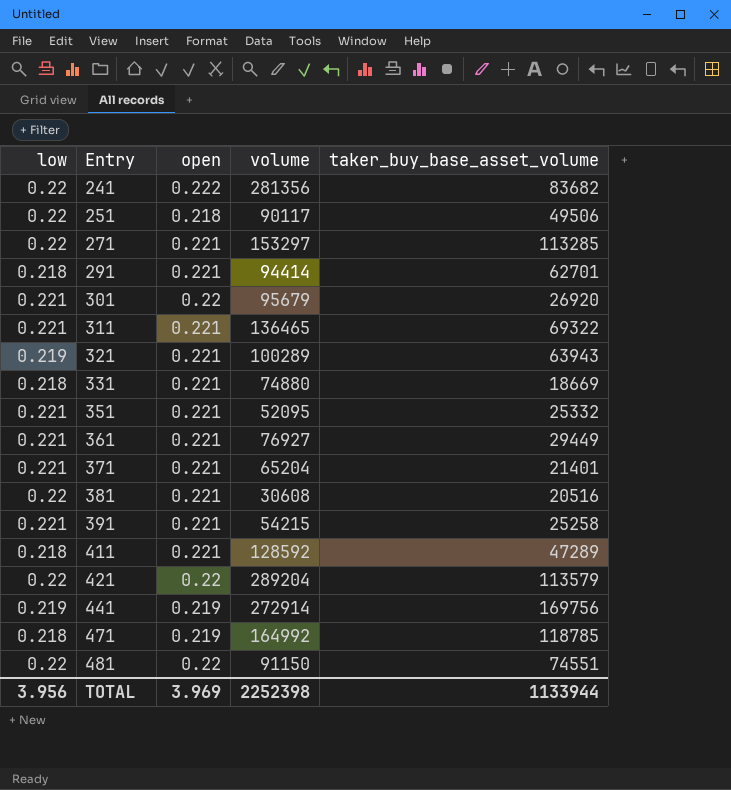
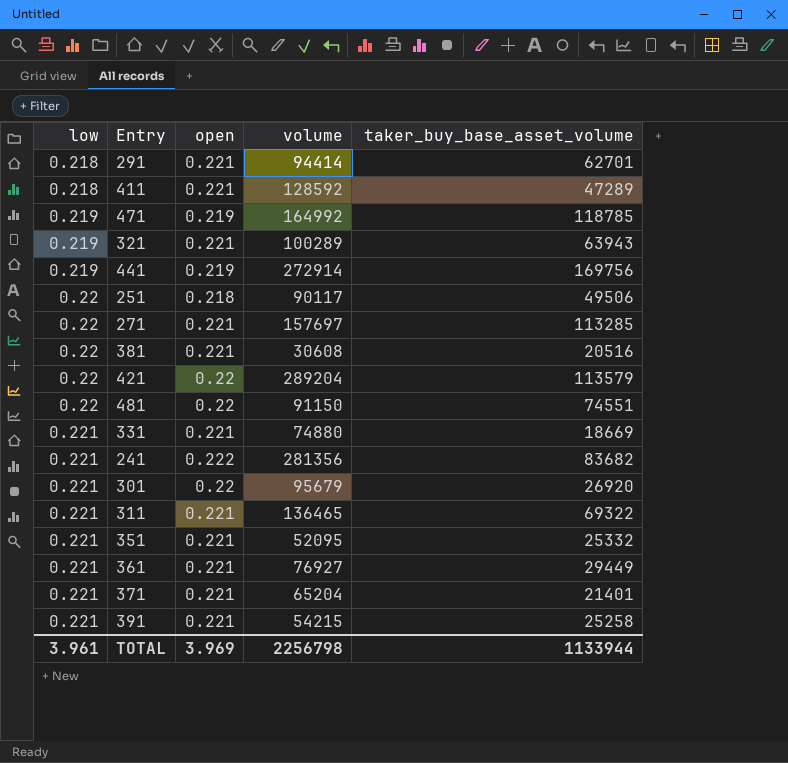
row order: Entry ascending -> low ascending
471 | low: 0.218 -> 0.219
271 | volume: 153297 -> 157697
331 | low: 0.218 -> 0.221
241 | low: 0.22 -> 0.221
TOTAL | low: 3.956 -> 3.961
TOTAL | volume: 2252398 -> 2256798

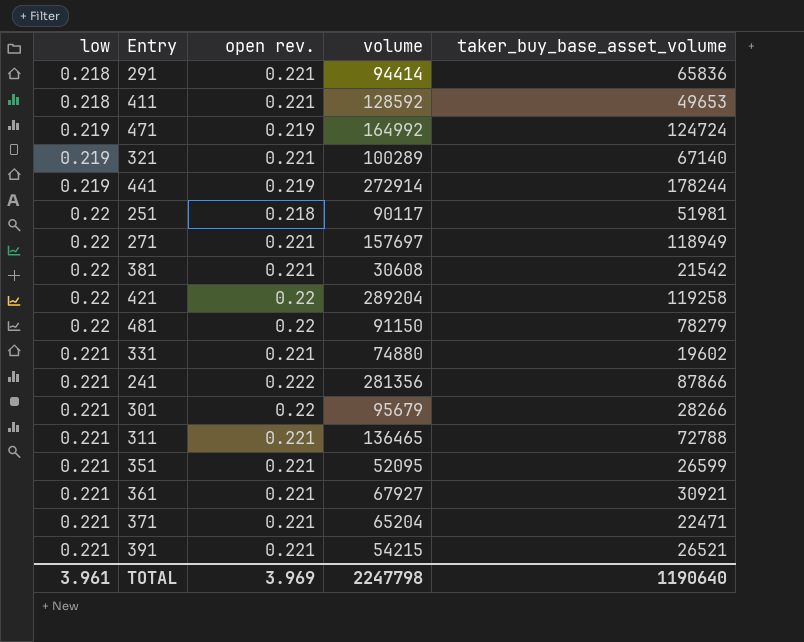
column name: open -> open rev.
291 | taker_buy_base_asset_volume: 62701 -> 65836
411 | taker_buy_base_asset_volume: 47289 -> 49653
471 | taker_buy_base_asset_volume: 118785 -> 124724
321 | taker_buy_base_asset_volume: 63943 -> 67140
441 | taker_buy_base_asset_volume: 169756 -> 178244
251 | taker_buy_base_asset_volume: 49506 -> 51981
271 | taker_buy_base_asset_volume: 113285 -> 118949
381 | taker_buy_base_asset_volume: 20516 -> 21542
421 | taker_buy_base_asset_volume: 113579 -> 119258
481 | taker_buy_base_asset_volume: 74551 -> 78279
331 | taker_buy_base_asset_volume: 18669 -> 19602
241 | taker_buy_base_asset_volume: 83682 -> 87866
301 | taker_buy_base_asset_volume: 26920 -> 28266
311 | taker_buy_base_asset_volume: 69322 -> 72788
351 | taker_buy_base_asset_volume: 25332 -> 26599
361 | volume: 76927 -> 67927
361 | taker_buy_base_asset_volume: 29449 -> 30921
371 | taker_buy_base_asset_volume: 21401 -> 22471
391 | taker_buy_base_asset_volume: 25258 -> 26521
TOTAL | volume: 2256798 -> 2247798
TOTAL | taker_buy_base_asset_volume: 1133944 -> 1190640

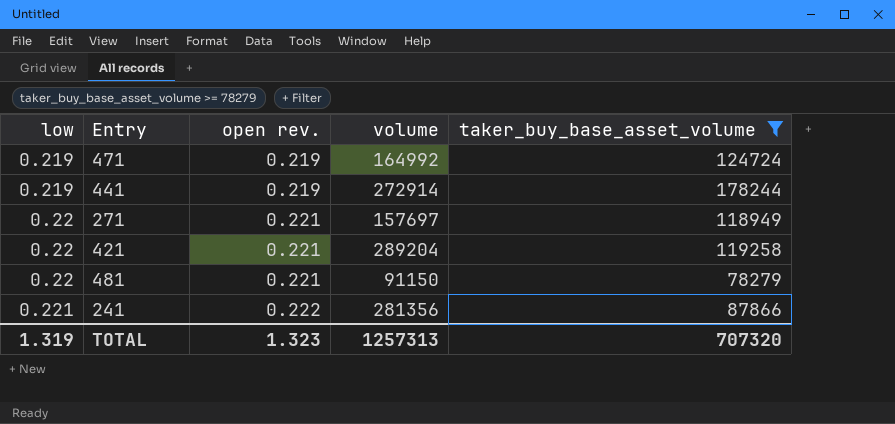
filter: none -> taker_buy_base_asset_volume >= 78279
421 | open rev.: 0.22 -> 0.221
481 | open rev.: 0.22 -> 0.221
TOTAL | low: 3.961 -> 1.319
TOTAL | open rev.: 3.969 -> 1.323
TOTAL | volume: 2247798 -> 1257313
TOTAL | taker_buy_base_asset_volume: 1190640 -> 707320

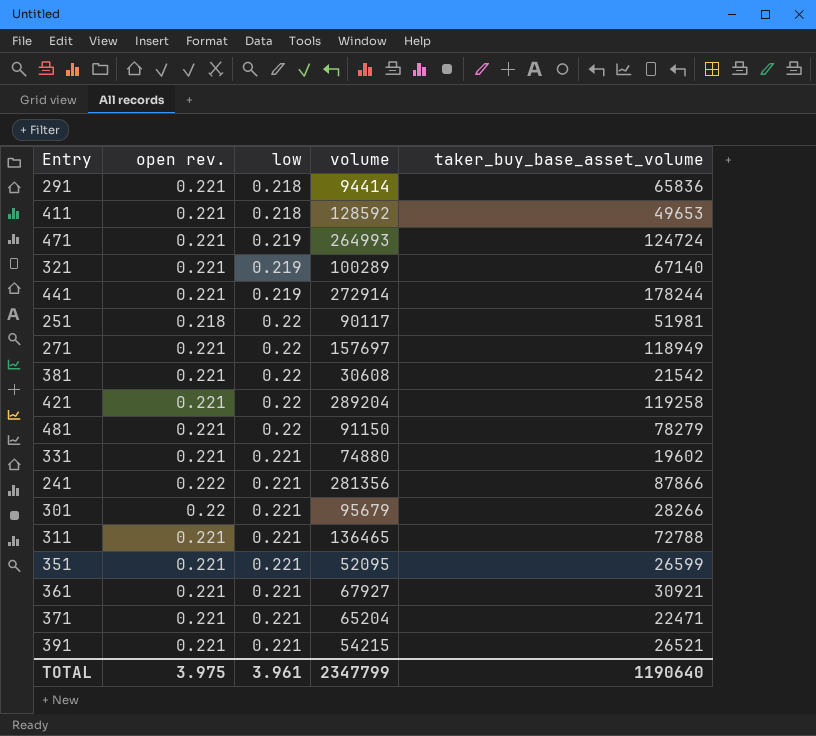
filter: taker_buy_base_asset_volume >= 78279 -> none
column low | position: 1 -> 3
471 | open rev.: 0.219 -> 0.221
471 | volume: 164992 -> 264993
441 | open rev.: 0.219 -> 0.221
TOTAL | open rev.: 1.323 -> 3.975
TOTAL | low: 1.319 -> 3.961
TOTAL | volume: 1257313 -> 2347799
TOTAL | taker_buy_base_asset_volume: 707320 -> 1190640

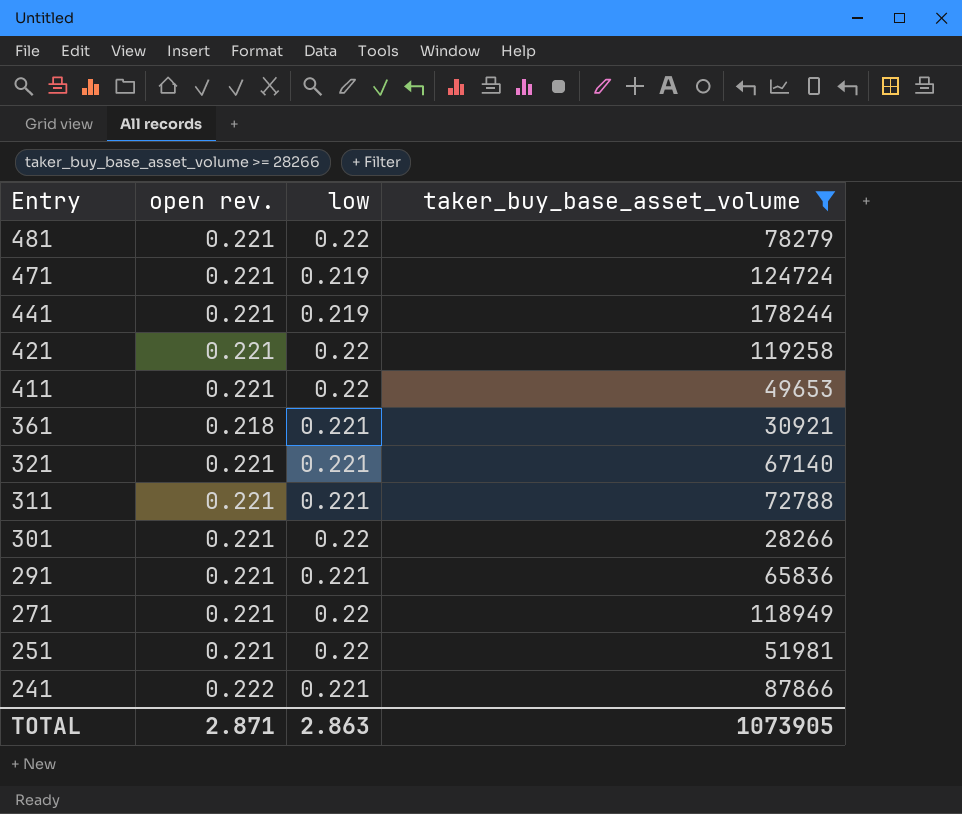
filter: none -> taker_buy_base_asset_volume >= 28266
row order: low ascending -> Entry descending
column volume | position: 4 -> none
411 | low: 0.218 -> 0.22
361 | open rev.: 0.221 -> 0.218
321 | low: 0.219 -> 0.221
301 | open rev.: 0.22 -> 0.221
301 | low: 0.221 -> 0.22
291 | low: 0.218 -> 0.221
251 | open rev.: 0.218 -> 0.221
TOTAL | open rev.: 3.975 -> 2.871
TOTAL | low: 3.961 -> 2.863
TOTAL | taker_buy_base_asset_volume: 1190640 -> 1073905

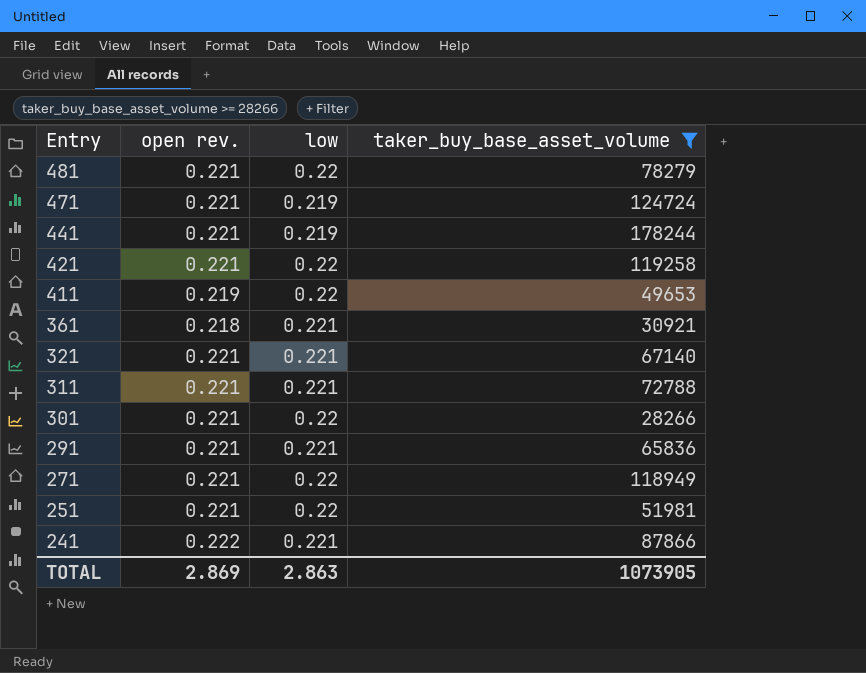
411 | open rev.: 0.221 -> 0.219
TOTAL | open rev.: 2.871 -> 2.869

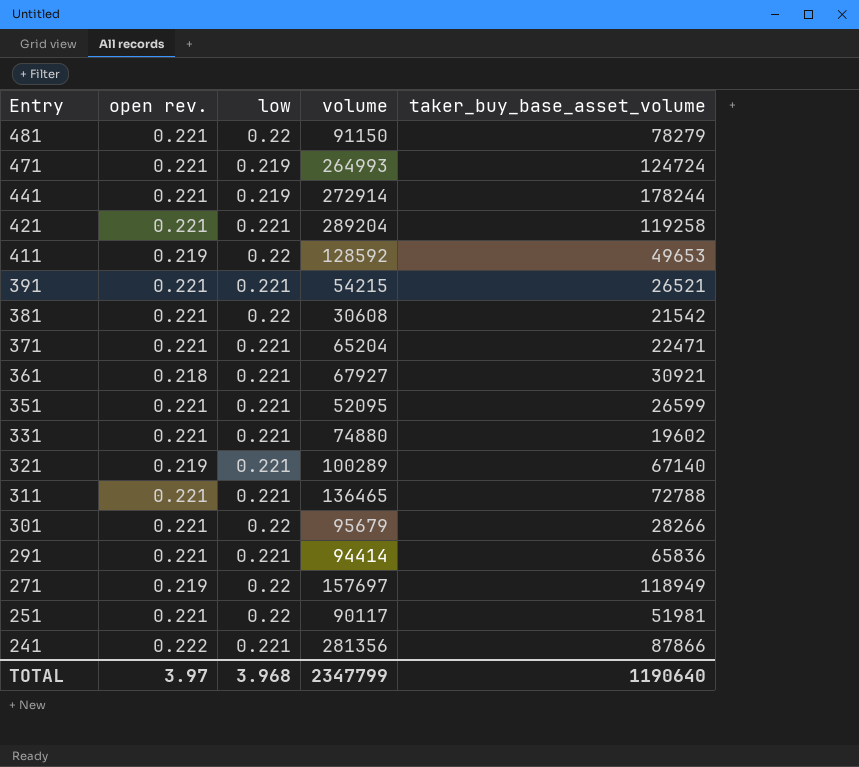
filter: taker_buy_base_asset_volume >= 28266 -> none
column volume | position: none -> 4
421 | low: 0.22 -> 0.221
321 | open rev.: 0.221 -> 0.219
271 | open rev.: 0.221 -> 0.219
TOTAL | open rev.: 2.869 -> 3.97
TOTAL | low: 2.863 -> 3.968
TOTAL | taker_buy_base_asset_volume: 1073905 -> 1190640

